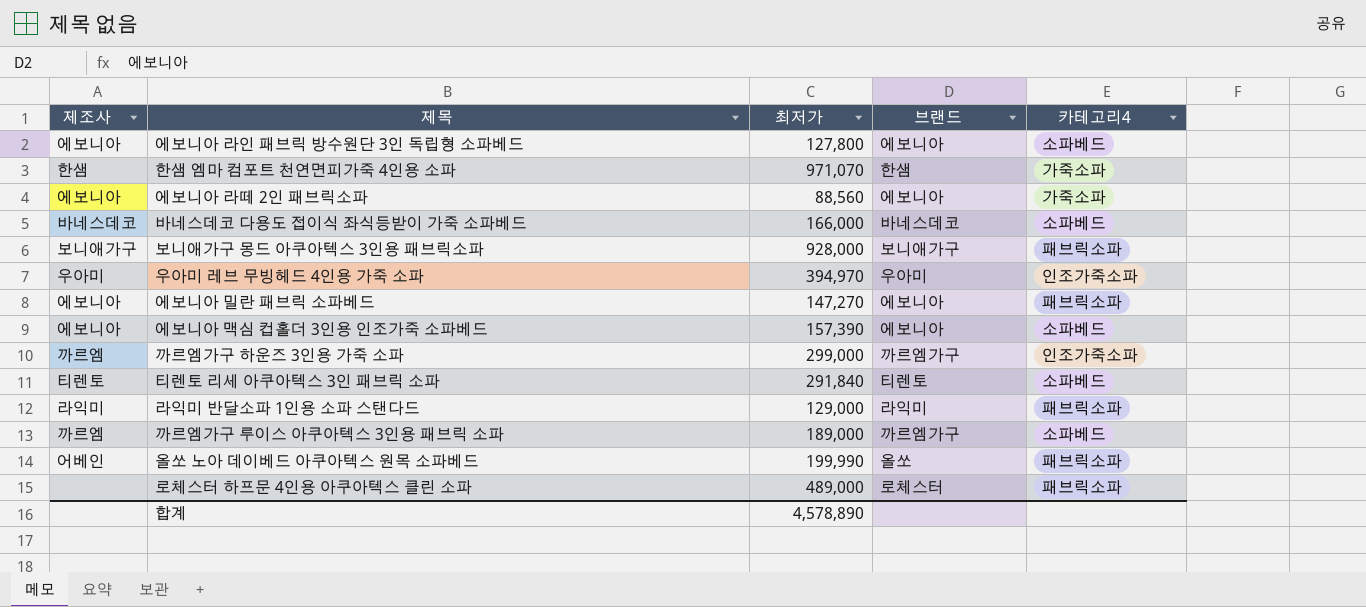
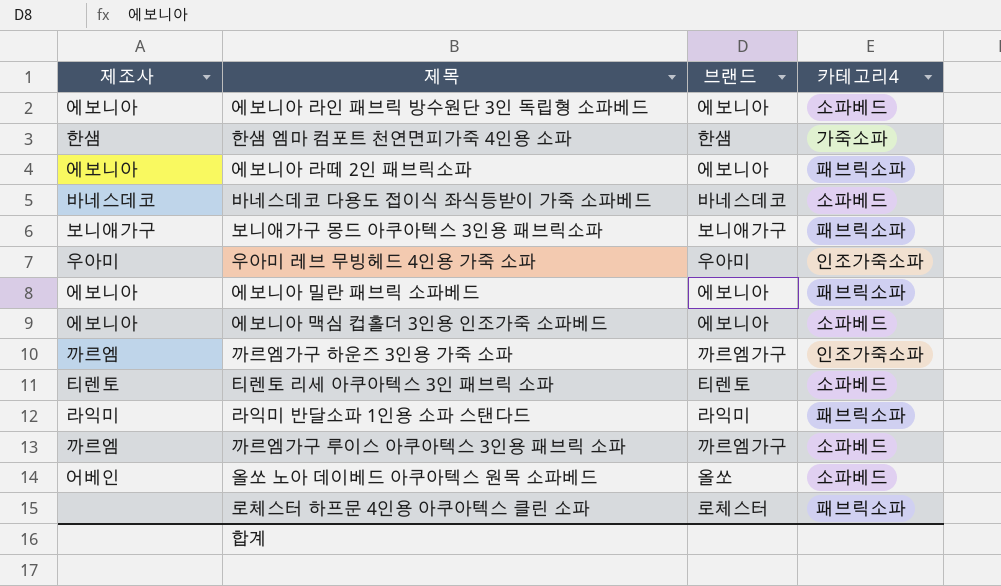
column 최저가 | position: 3 -> none
에보니아 라떼 2인 패브릭소파 | 카테고리4: 가죽소파 -> 패브릭소파
올쏘 노아 데이베드 아쿠아텍스 원목 소파베드 | 카테고리4: 패브릭소파 -> 소파베드

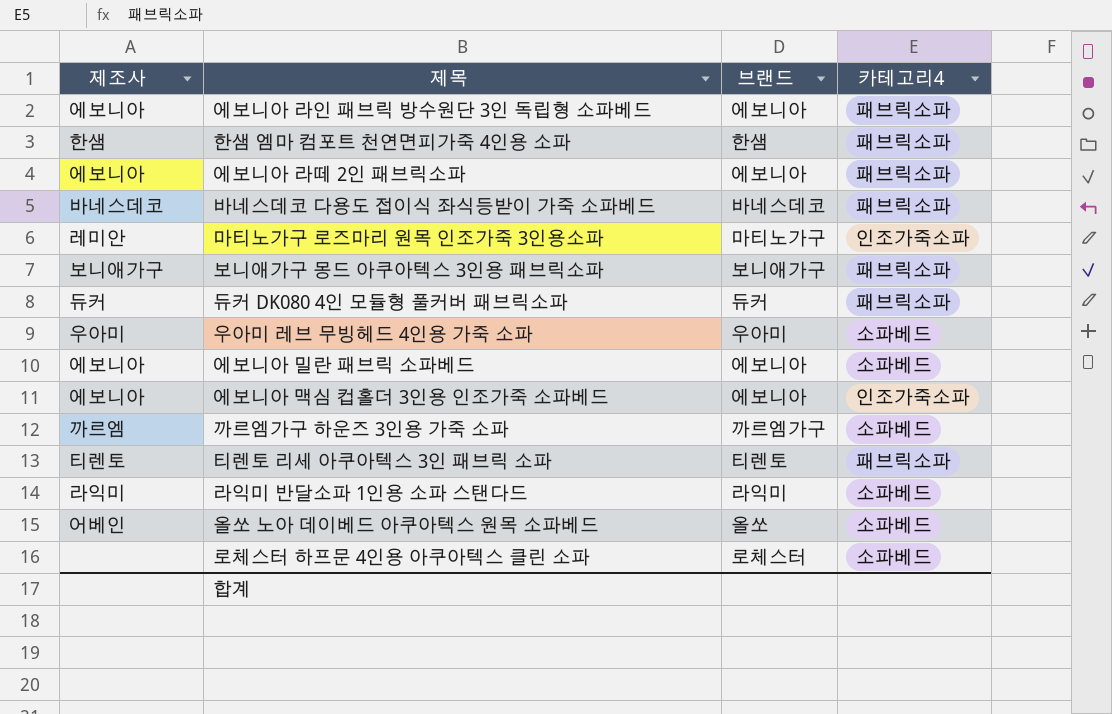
row 까르엠가구 루이스 아쿠아텍스 3인용 패브릭 소파: 까르엠 | 까르엠가구 | 소파베드 -> none
에보니아 라인 패브릭 방수원단 3인 독립형 소파베드 | 카테고리4: 소파베드 -> 패브릭소파
한샘 엠마 컴포트 천연면피가죽 4인용 소파 | 카테고리4: 가죽소파 -> 패브릭소파
바네스데코 다용도 접이식 좌식등받이 가죽 소파베드 | 카테고리4: 소파베드 -> 패브릭소파
row 마티노가구 로즈마리 원목 인조가죽 3인용소파: none -> 레미안 | 마티노가구 | 인조가죽소파
row 듀커 DK080 4인 모듈형 풀커버 패브릭소파: none -> 듀커 | 듀커 | 패브릭소파
우아미 레브 무빙헤드 4인용 가죽 소파 | 카테고리4: 인조가죽소파 -> 소파베드
에보니아 밀란 패브릭 소파베드 | 카테고리4: 패브릭소파 -> 소파베드
에보니아 맥심 컵홀더 3인용 인조가죽 소파베드 | 카테고리4: 소파베드 -> 인조가죽소파
까르엠가구 하운즈 3인용 가죽 소파 | 카테고리4: 인조가죽소파 -> 소파베드
티렌토 리세 아쿠아텍스 3인 패브릭 소파 | 카테고리4: 소파베드 -> 패브릭소파
라익미 반달소파 1인용 소파 스탠다드 | 카테고리4: 패브릭소파 -> 소파베드
로체스터 하프문 4인용 아쿠아텍스 클린 소파 | 카테고리4: 패브릭소파 -> 소파베드

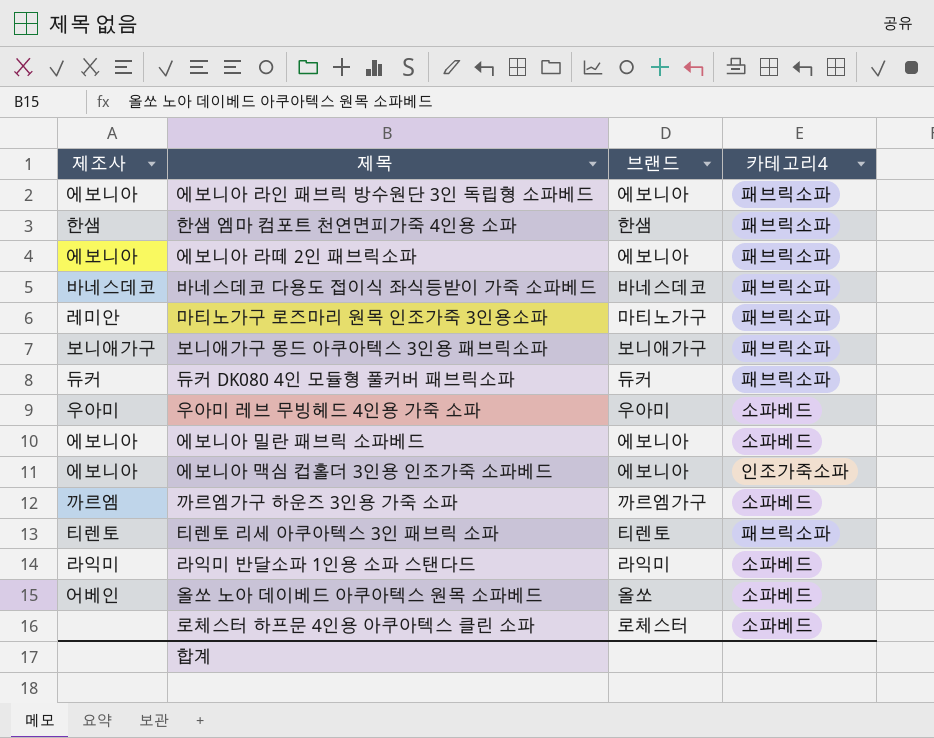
마티노가구 로즈마리 원목 인조가죽 3인용소파 | 카테고리4: 인조가죽소파 -> 패브릭소파

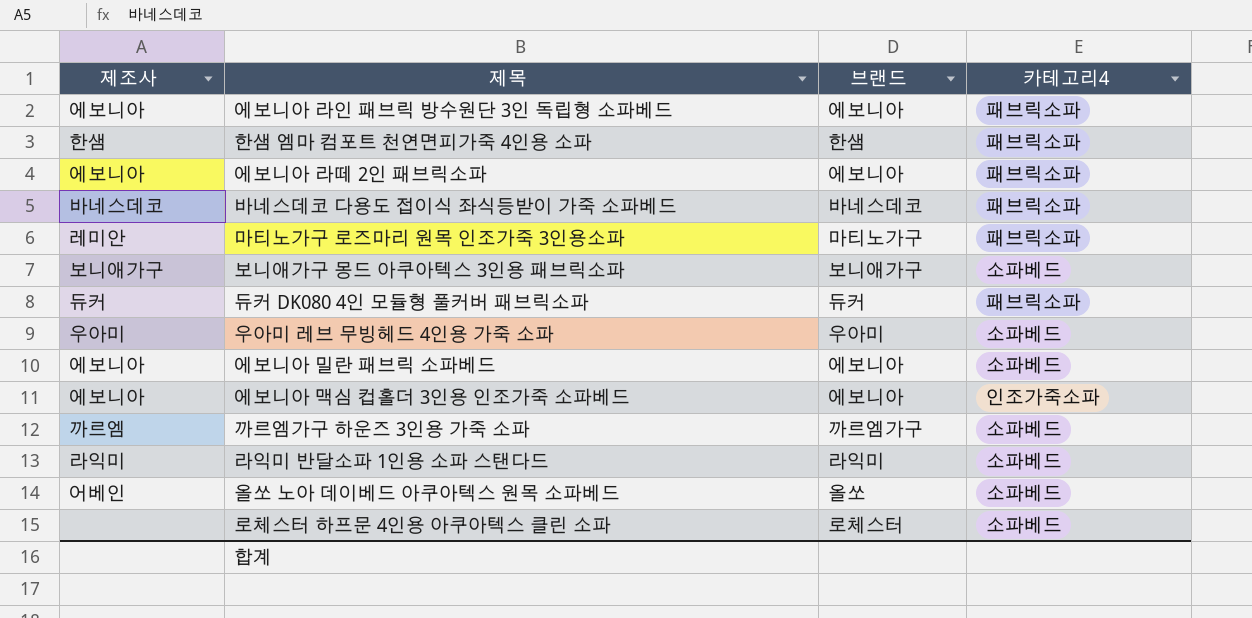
row 티렌토 리세 아쿠아텍스 3인 패브릭 소파: 티렌토 | 티렌토 | 패브릭소파 -> none
보니애가구 몽드 아쿠아텍스 3인용 패브릭소파 | 카테고리4: 패브릭소파 -> 소파베드

